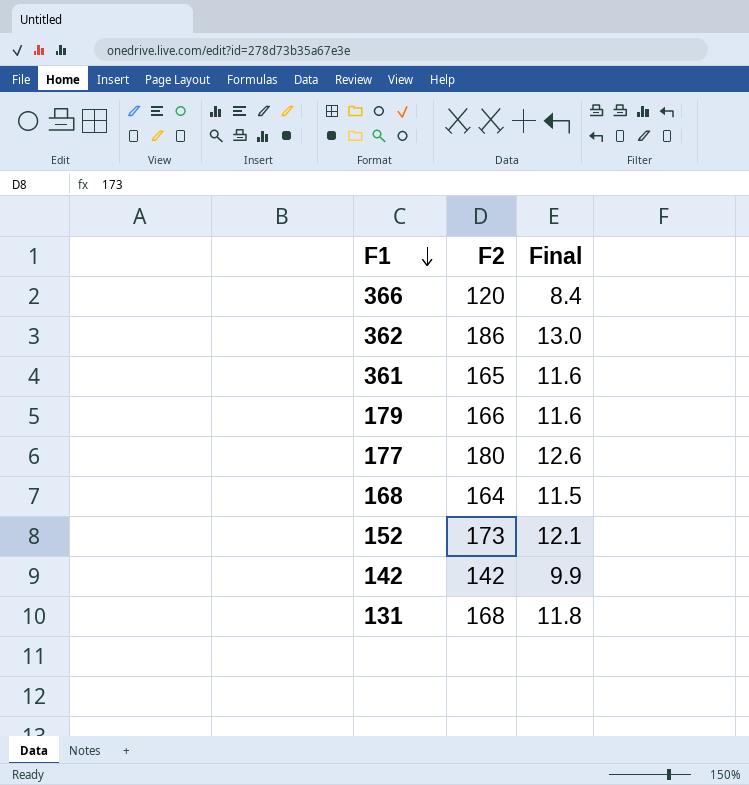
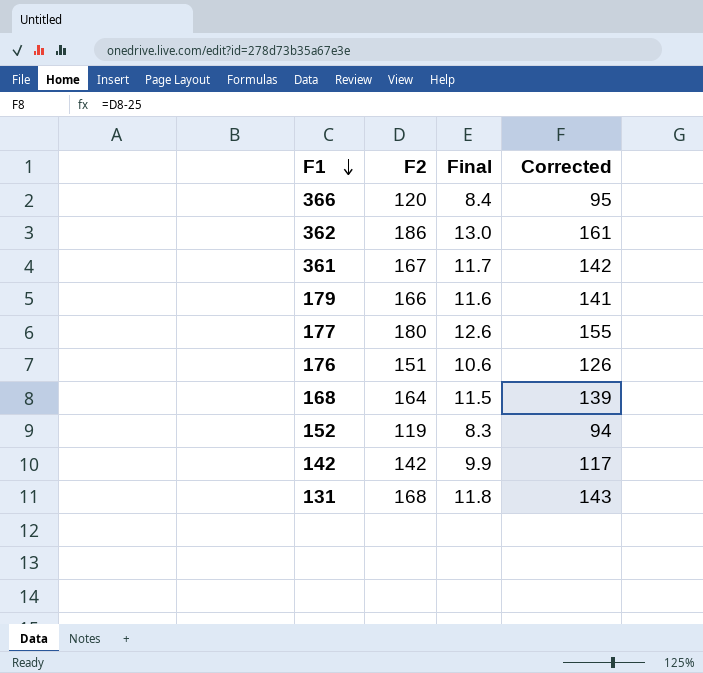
column Corrected | formula: none -> [F2] - 25
361 | F2: 165 -> 167
361 | Final: 11.6 -> 11.7
row 176: none -> 151 | 10.6 | 126
152 | F2: 173 -> 119
152 | Final: 12.1 -> 8.3

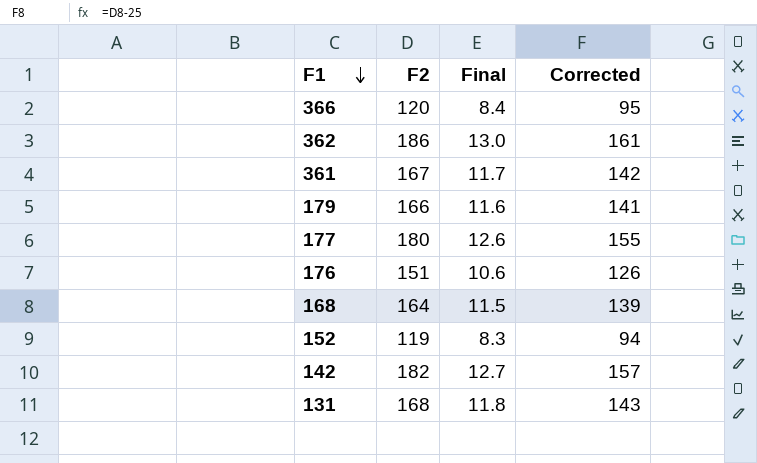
142 | F2: 142 -> 182
142 | Final: 9.9 -> 12.7
142 | Corrected: 117 -> 157

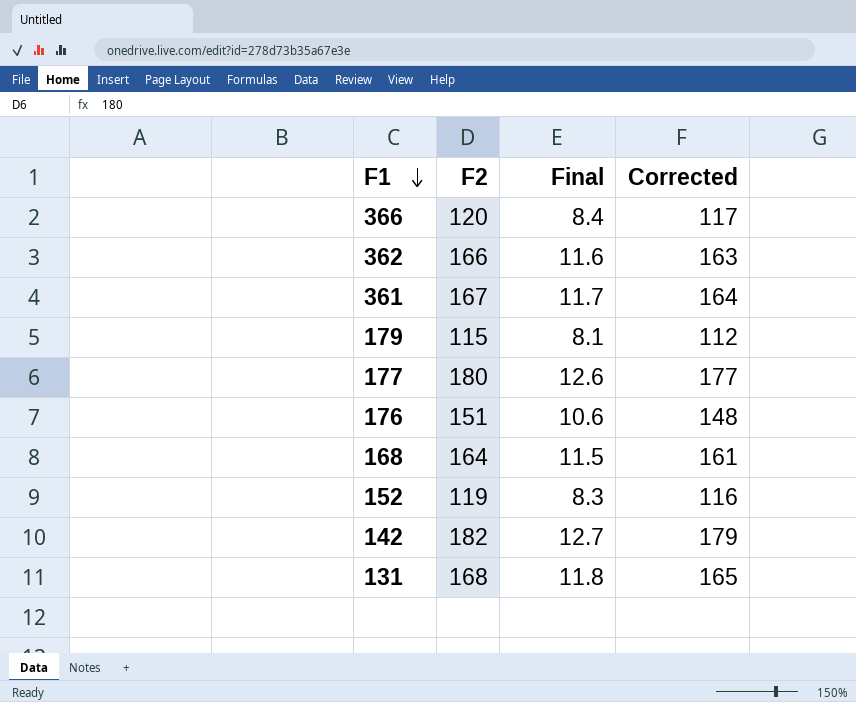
column Corrected | formula: [F2] - 25 -> [F2] - 3
362 | F2: 186 -> 166
362 | Final: 13.0 -> 11.6
179 | F2: 166 -> 115
179 | Final: 11.6 -> 8.1

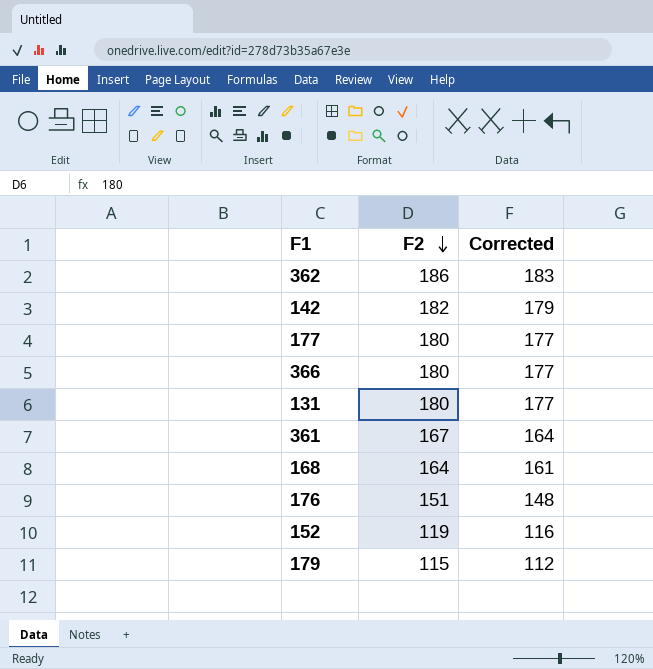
row order: F1 descending -> F2 descending
column Final | formula: [F2] * 0.07 -> none
362 | F2: 166 -> 186
362 | Corrected: 163 -> 183
366 | F2: 120 -> 180
366 | Corrected: 117 -> 177
131 | F2: 168 -> 180
131 | Corrected: 165 -> 177

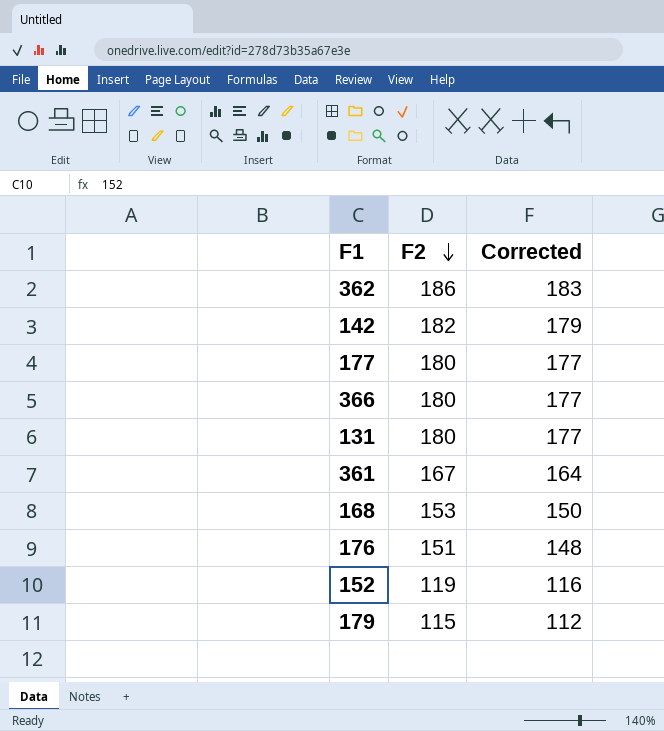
168 | F2: 164 -> 153
168 | Corrected: 161 -> 150

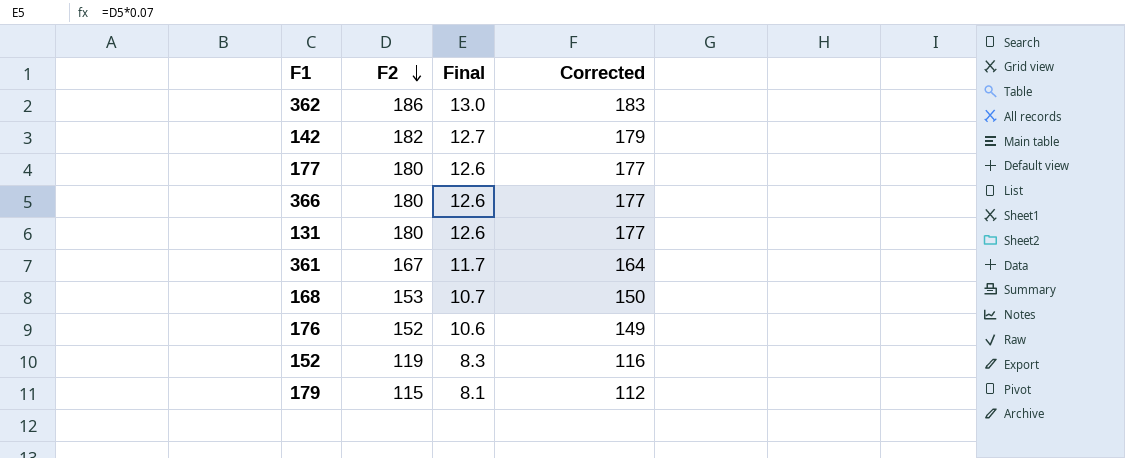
column Final | formula: none -> [F2] * 0.07
176 | F2: 151 -> 152
176 | Corrected: 148 -> 149

